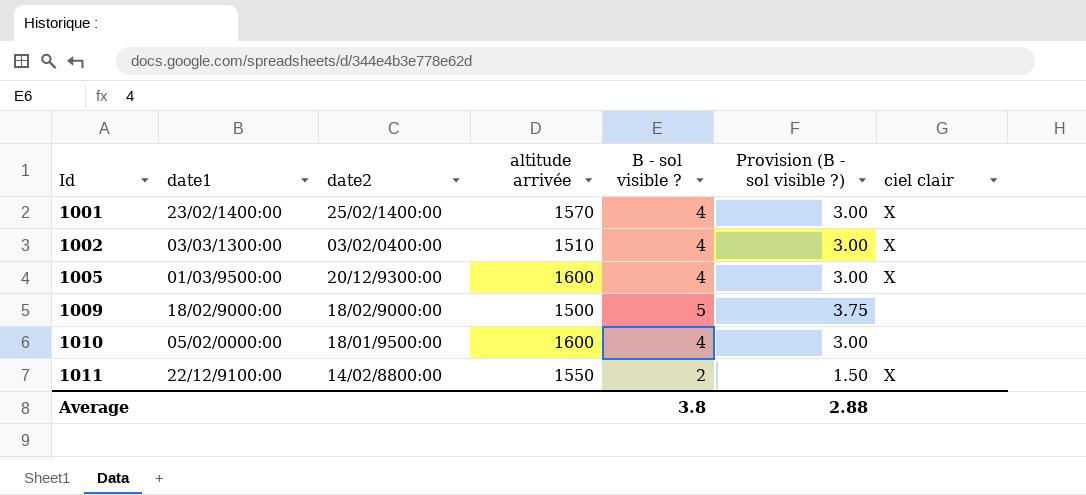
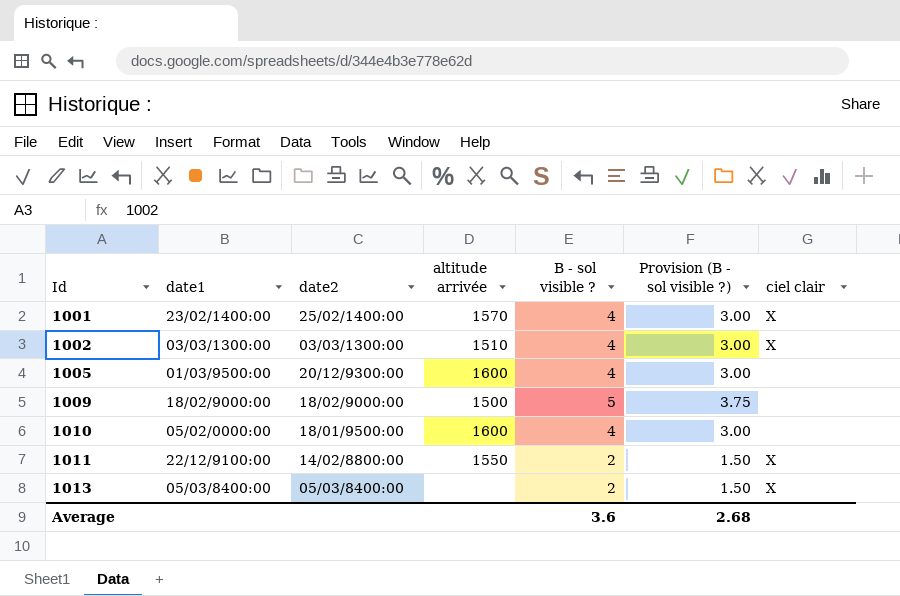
1002 | date2: 03/02/0400:00 -> 03/03/1300:00
1005 | ciel clair: X -> none
row 1013: none -> 05/03/8400:00 | 05/03/8400:00 | none | 2 | 1.50 | X
Average | B - sol visible ?: 3.8 -> 3.6
Average | Provision (B - sol visible ?): 2.88 -> 2.68

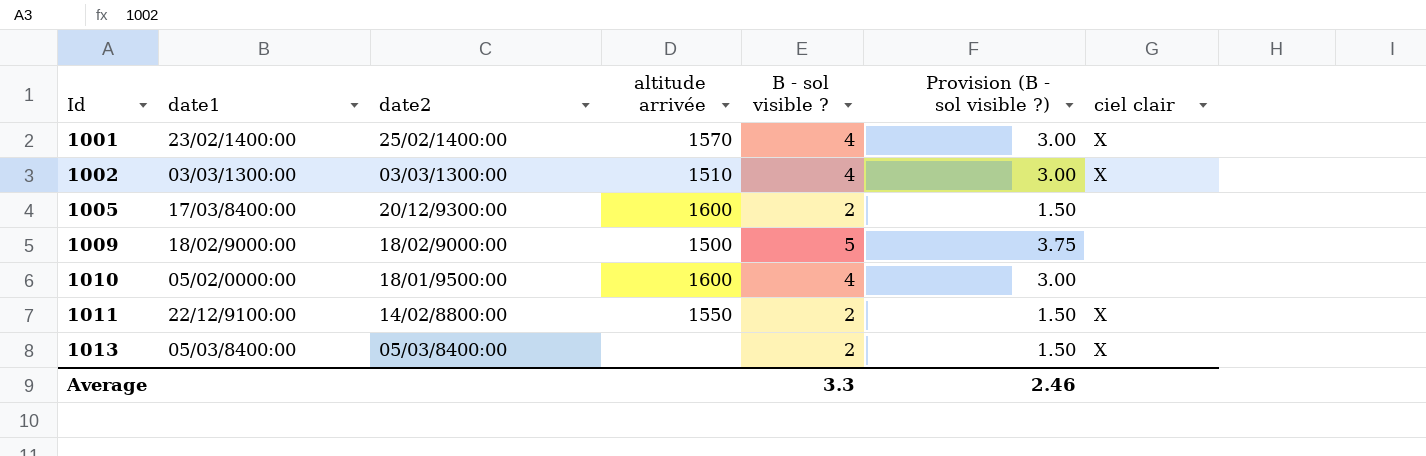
1005 | date1: 01/03/9500:00 -> 17/03/8400:00
1005 | B - sol visible ?: 4 -> 2
1005 | Provision (B - sol visible ?): 3.00 -> 1.50
Average | B - sol visible ?: 3.6 -> 3.3
Average | Provision (B - sol visible ?): 2.68 -> 2.46

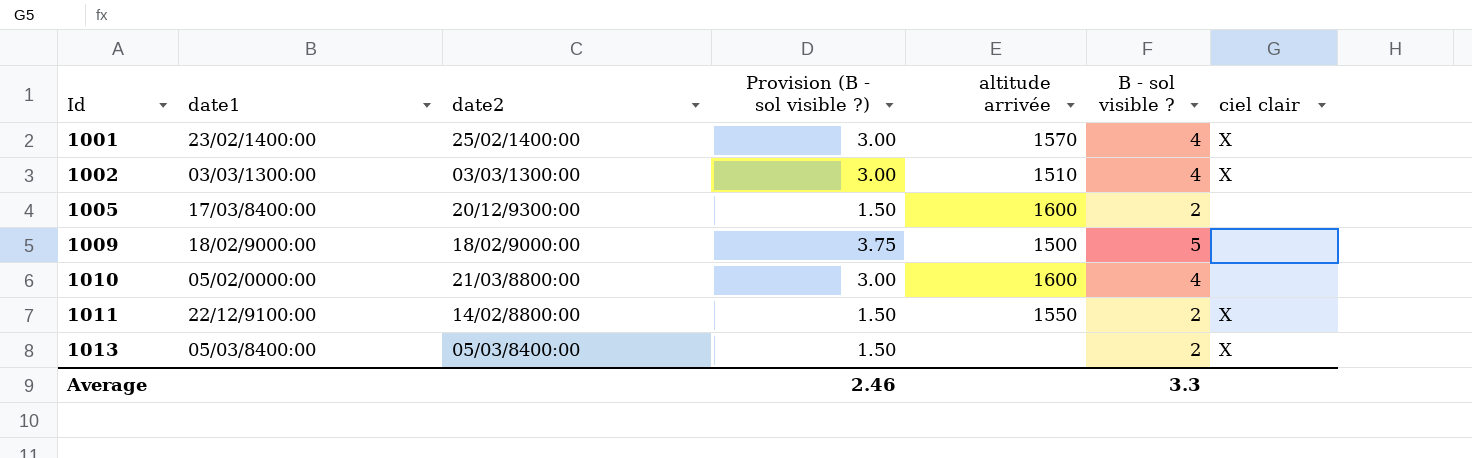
column Provision (B - sol visible ?) | position: 6 -> 4
1010 | date2: 18/01/9500:00 -> 21/03/8800:00

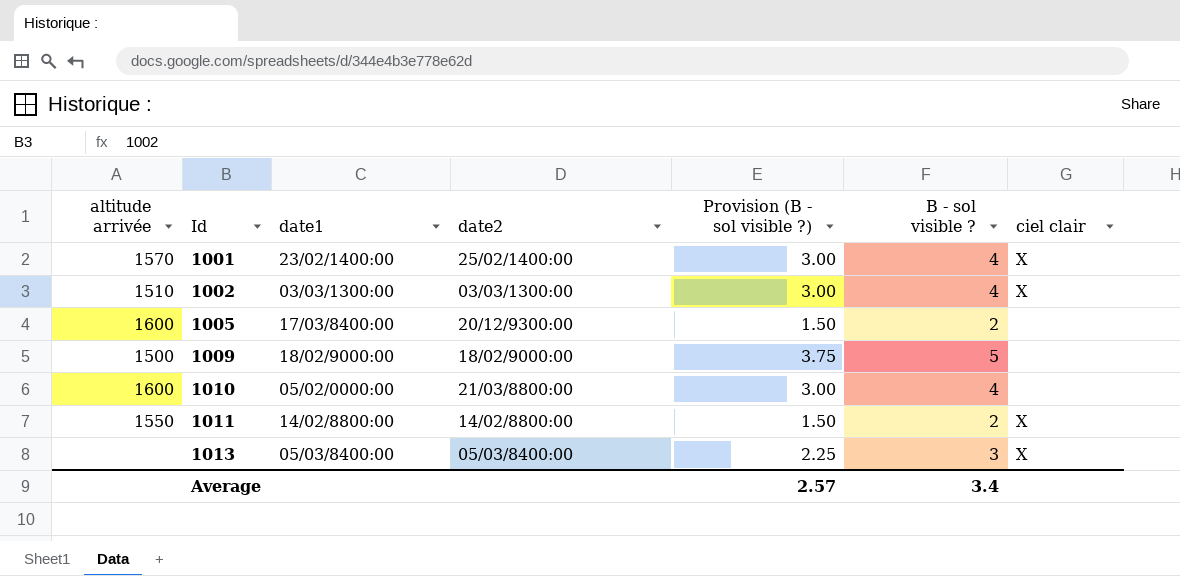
column altitude arrivée | position: 5 -> 1
1011 | date1: 22/12/9100:00 -> 14/02/8800:00
1013 | Provision (B - sol visible ?): 1.50 -> 2.25
1013 | B - sol visible ?: 2 -> 3
Average | Provision (B - sol visible ?): 2.46 -> 2.57
Average | B - sol visible ?: 3.3 -> 3.4

